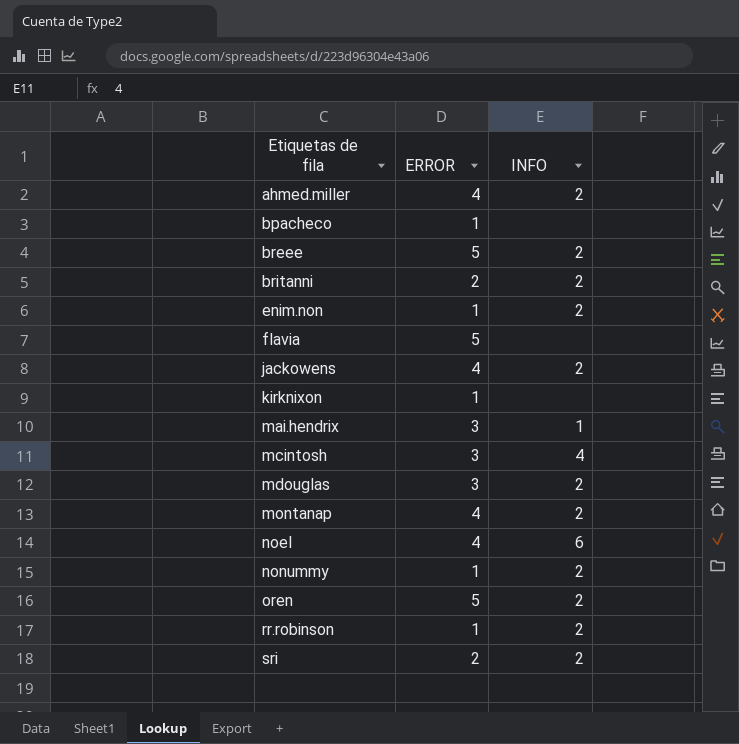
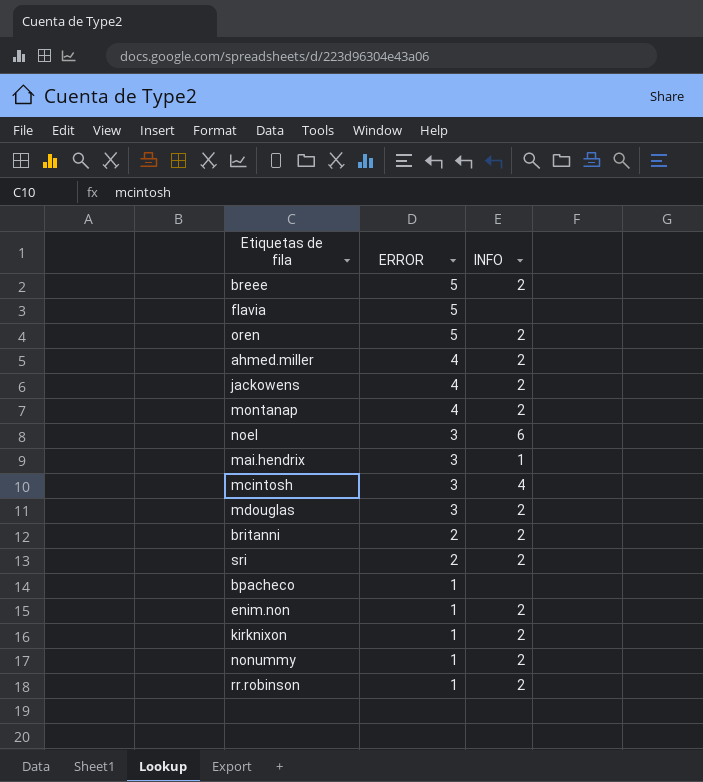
row order: Etiquetas de fila ascending -> ERROR descending
noel | ERROR: 4 -> 3
kirknixon | INFO: none -> 2

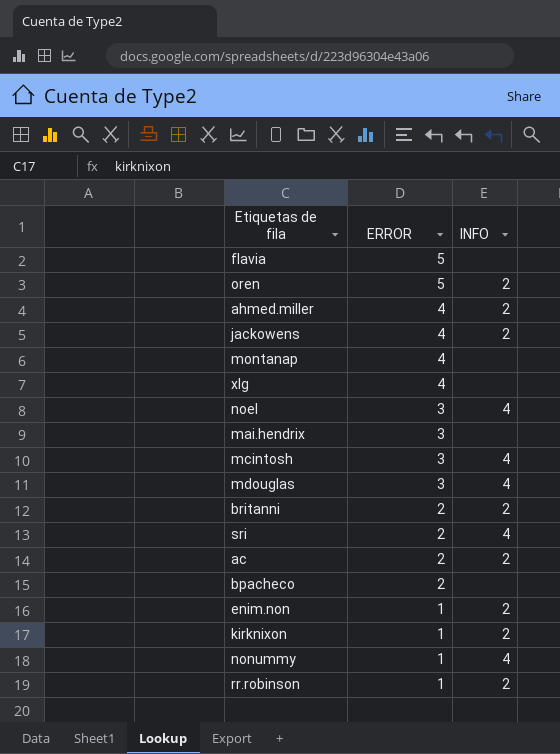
row breee: 5 | 2 -> none
montanap | INFO: 2 -> none
row xlg: none -> 4 | none
noel | INFO: 6 -> 4
mai.hendrix | INFO: 1 -> none
mdouglas | INFO: 2 -> 4
sri | INFO: 2 -> 4
row ac: none -> 2 | 2
bpacheco | ERROR: 1 -> 2
nonummy | INFO: 2 -> 4

